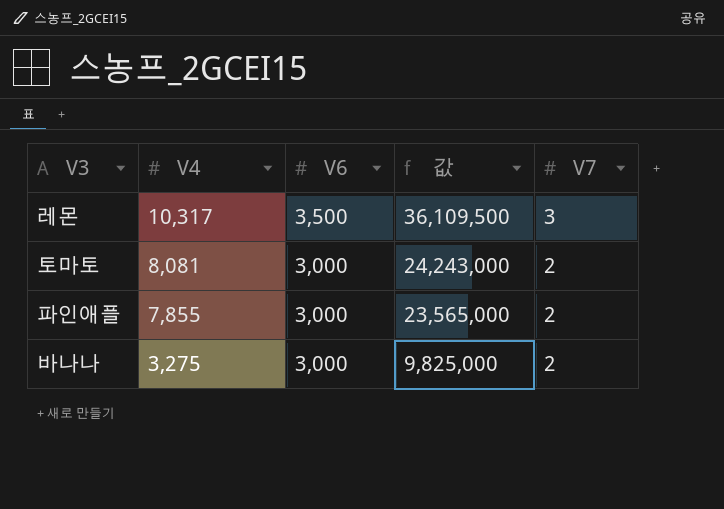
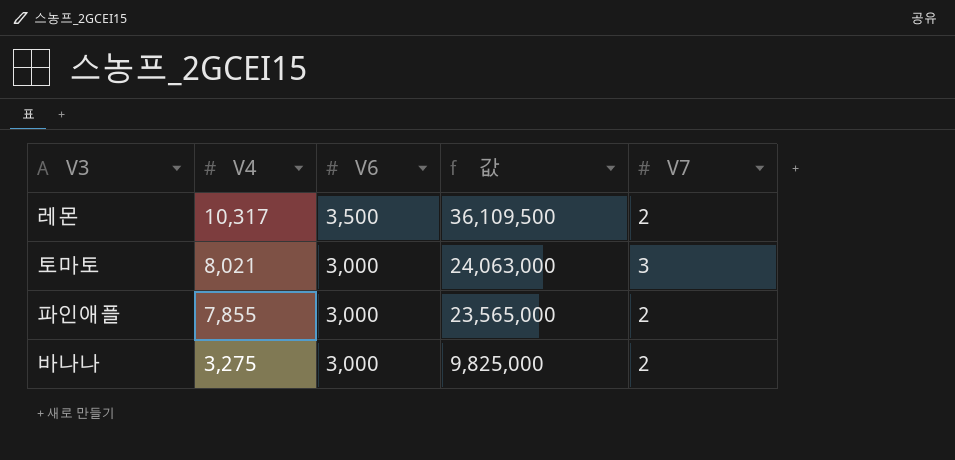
레몬 | V7: 3 -> 2
토마토 | V4: 8,081 -> 8,021
토마토 | 값: 24,243,000 -> 24,063,000
토마토 | V7: 2 -> 3

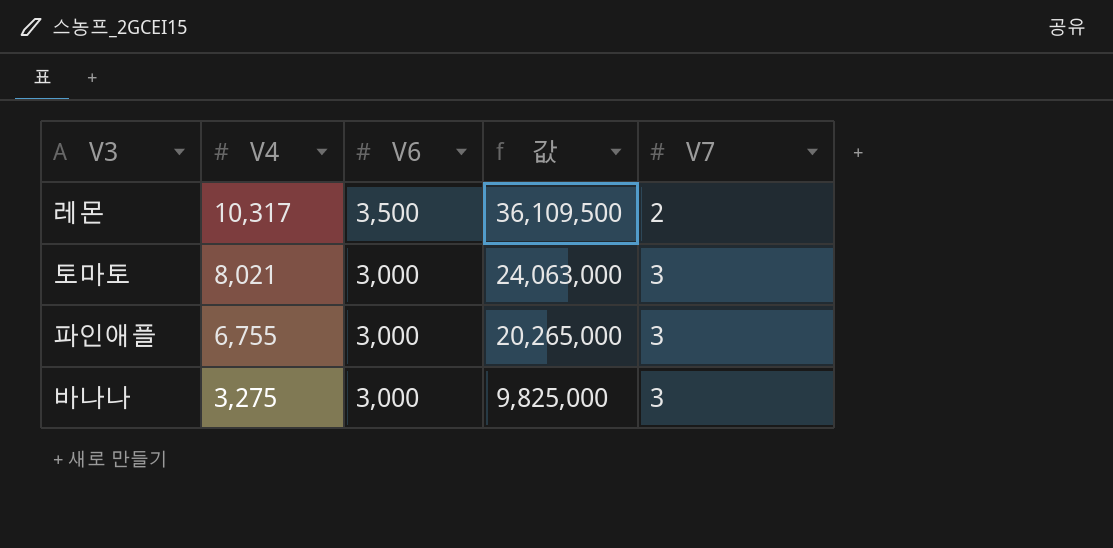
파인애플 | V4: 7,855 -> 6,755
파인애플 | 값: 23,565,000 -> 20,265,000
파인애플 | V7: 2 -> 3
바나나 | V7: 2 -> 3

